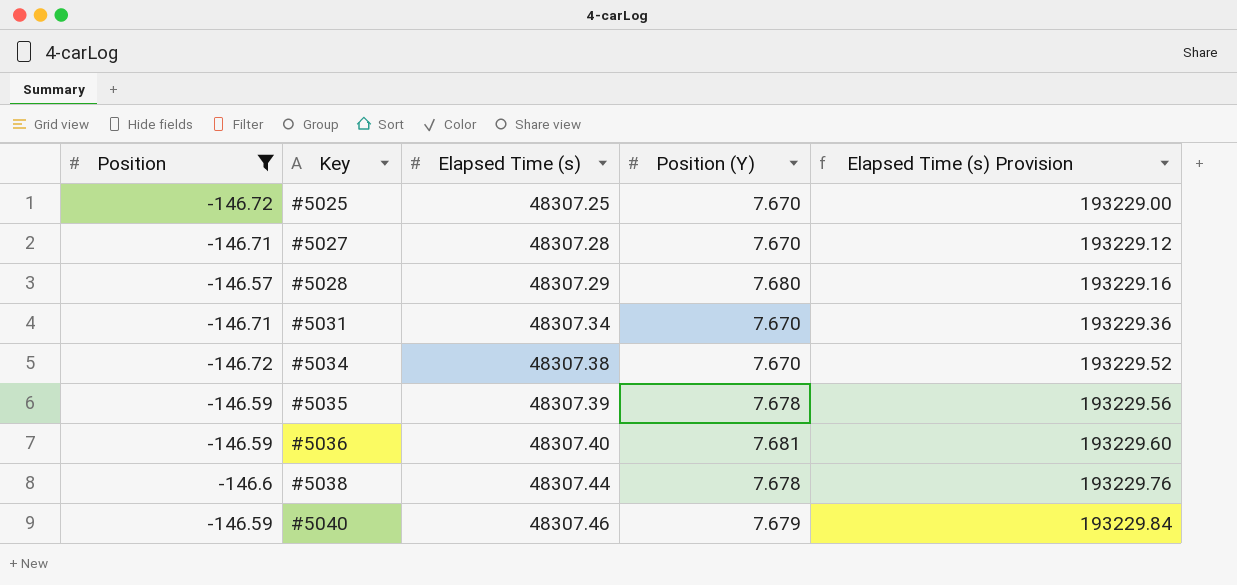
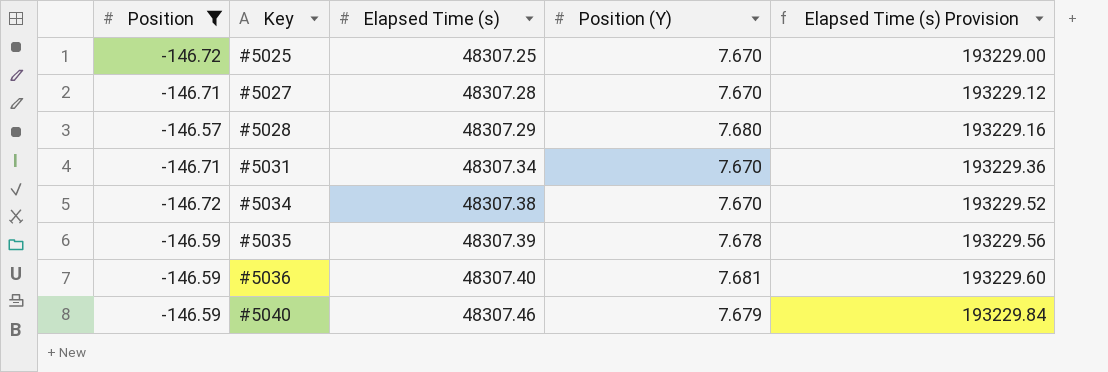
row #5038: -146.6 | 48307.44 | 7.678 | 193229.76 -> none

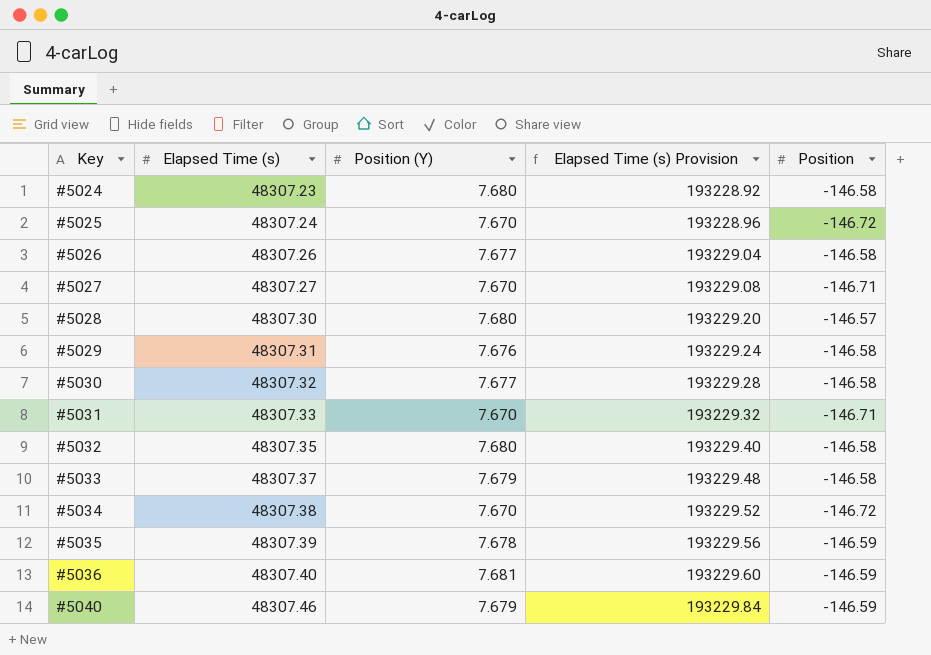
filter: Position != -146.58 -> none
column Position | position: 1 -> 5
#5025 | Elapsed Time (s): 48307.25 -> 48307.24
#5025 | Elapsed Time (s) Provision: 193229.00 -> 193228.96
#5027 | Elapsed Time (s): 48307.28 -> 48307.27
#5027 | Elapsed Time (s) Provision: 193229.12 -> 193229.08
#5028 | Elapsed Time (s): 48307.29 -> 48307.30
#5028 | Elapsed Time (s) Provision: 193229.16 -> 193229.20
#5031 | Elapsed Time (s): 48307.34 -> 48307.33
#5031 | Elapsed Time (s) Provision: 193229.36 -> 193229.32

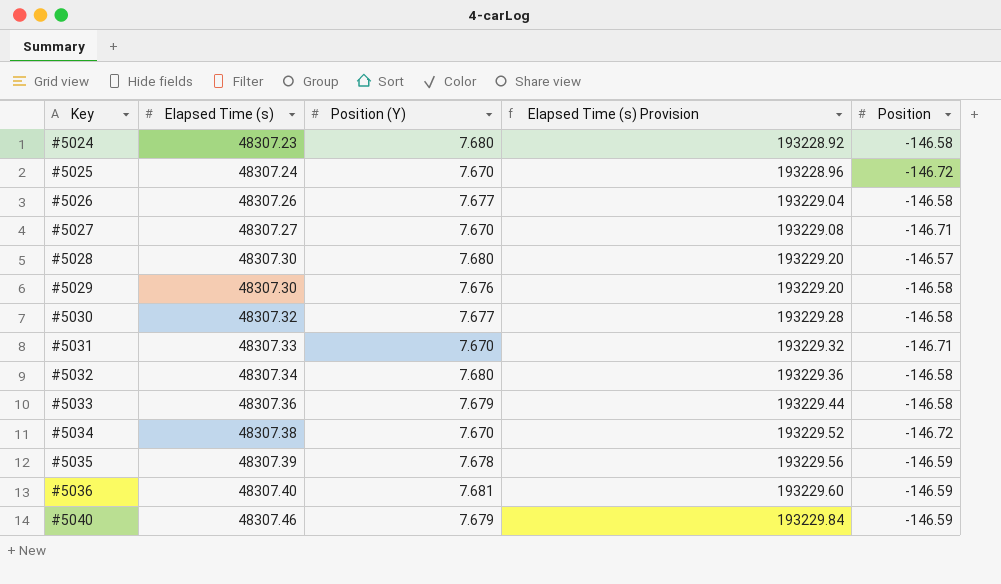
#5029 | Elapsed Time (s): 48307.31 -> 48307.30
#5029 | Elapsed Time (s) Provision: 193229.24 -> 193229.20
#5032 | Elapsed Time (s): 48307.35 -> 48307.34
#5032 | Elapsed Time (s) Provision: 193229.40 -> 193229.36
#5033 | Elapsed Time (s): 48307.37 -> 48307.36
#5033 | Elapsed Time (s) Provision: 193229.48 -> 193229.44

